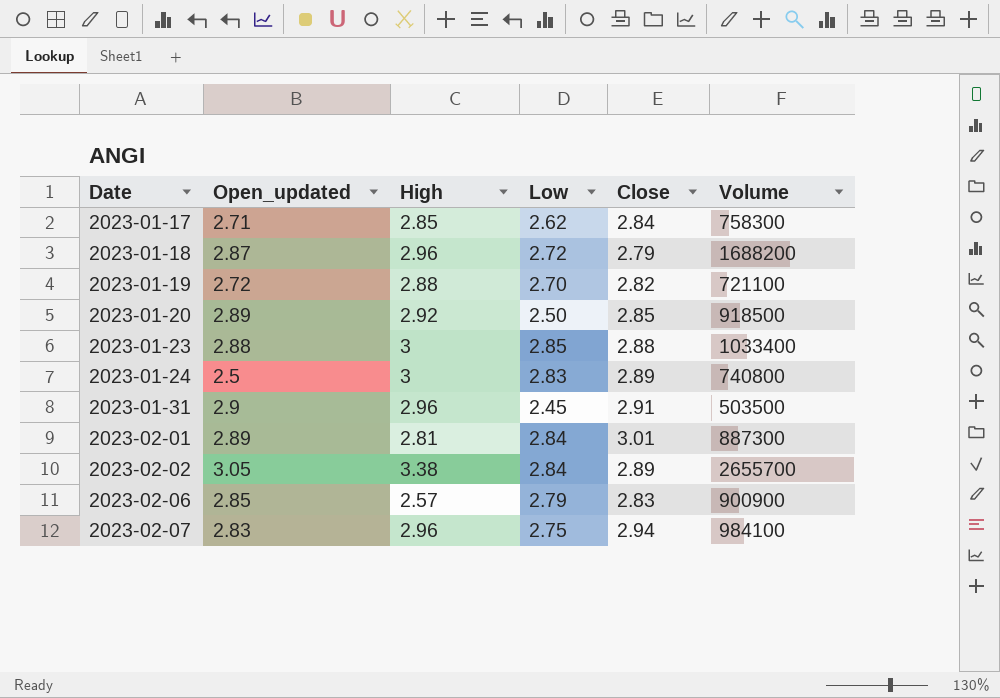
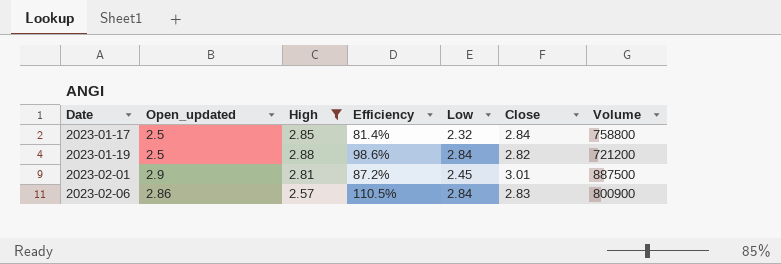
filter: none -> High <= 2.88
column Efficiency | formula: none -> [Low] / [High]
2023-01-17 | Open_updated: 2.71 -> 2.5
2023-01-17 | Low: 2.62 -> 2.32
2023-01-17 | Volume: 758300 -> 758800
2023-01-19 | Open_updated: 2.72 -> 2.5
2023-01-19 | Low: 2.70 -> 2.84
2023-01-19 | Volume: 721100 -> 721200
2023-02-01 | Open_updated: 2.89 -> 2.9
2023-02-01 | Low: 2.84 -> 2.45
2023-02-01 | Volume: 887300 -> 887500
2023-02-06 | Open_updated: 2.85 -> 2.86
2023-02-06 | Low: 2.79 -> 2.84
2023-02-06 | Volume: 900900 -> 800900

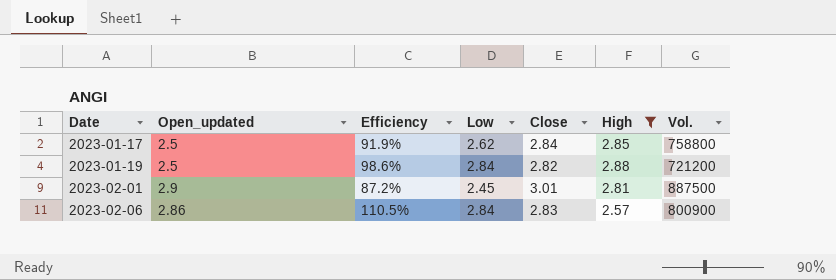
column High | position: 3 -> 6
column name: Volume -> Vol.
2023-01-17 | Efficiency: 81.4% -> 91.9%
2023-01-17 | Low: 2.32 -> 2.62

